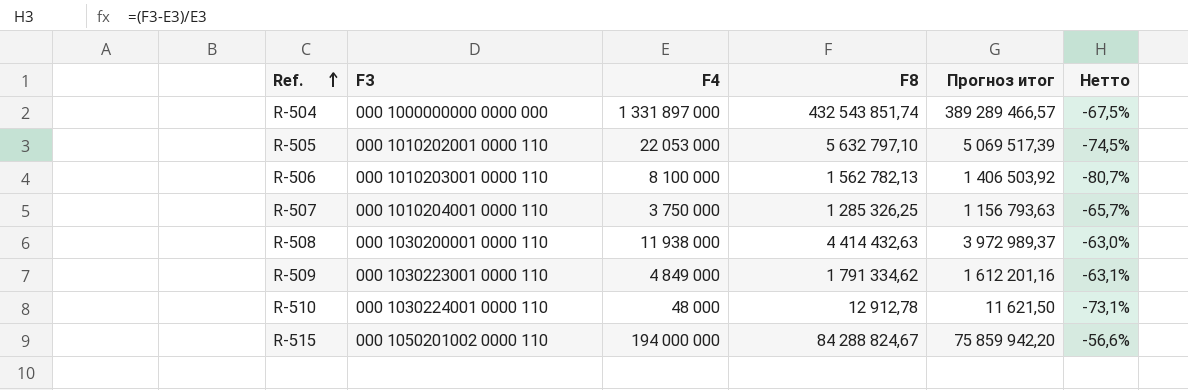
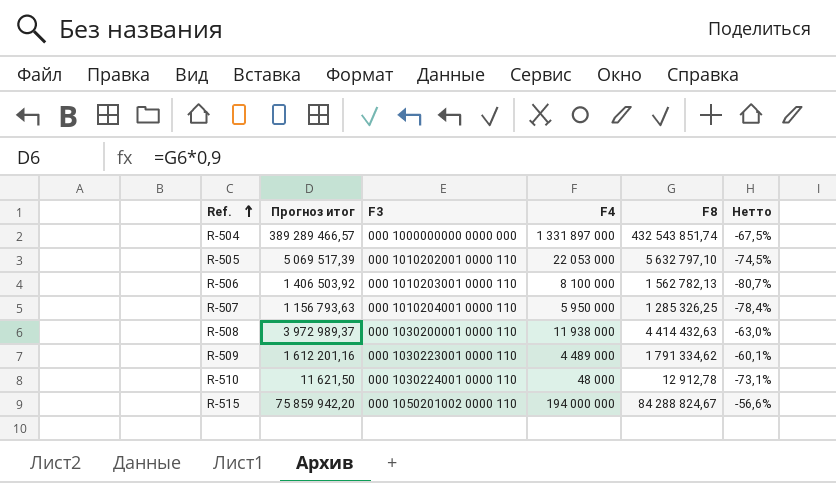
column Прогноз итог | position: 5 -> 2
R-507 | F4: 3 750 000 -> 5 950 000
R-507 | Нетто: -65,7% -> -78,4%
R-509 | F4: 4 849 000 -> 4 489 000
R-509 | Нетто: -63,1% -> -60,1%

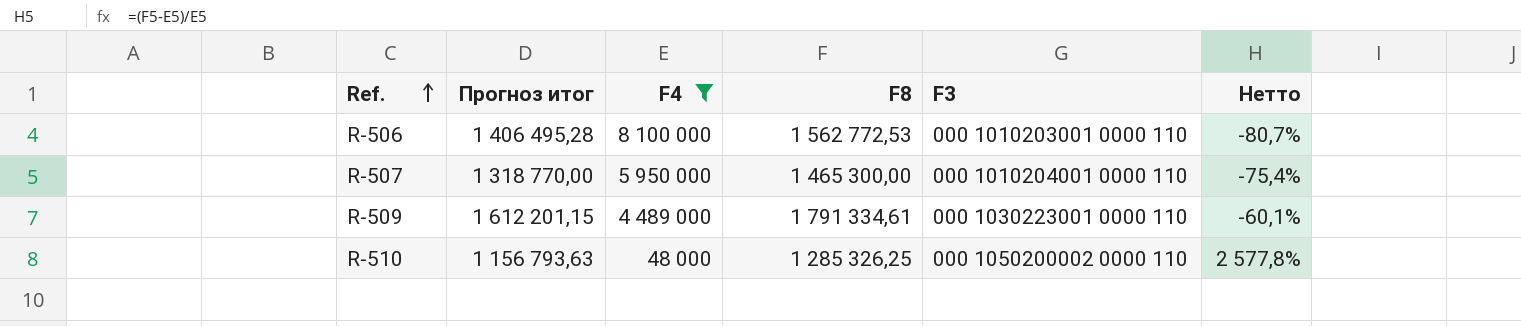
filter: none -> F4 <= 8 100 000
column F3 | position: 3 -> 5
R-506 | Прогноз итог: 1 406 503,92 -> 1 406 495,28
R-506 | F8: 1 562 782,13 -> 1 562 772,53
R-507 | Прогноз итог: 1 156 793,63 -> 1 318 770,00
R-507 | F8: 1 285 326,25 -> 1 465 300,00
R-507 | Нетто: -78,4% -> -75,4%
R-509 | Прогноз итог: 1 612 201,16 -> 1 612 201,15
R-509 | F8: 1 791 334,62 -> 1 791 334,61
R-510 | Прогноз итог: 11 621,50 -> 1 156 793,63
R-510 | F8: 12 912,78 -> 1 285 326,25
R-510 | F3: 000 1030224001 0000 110 -> 000 1050200002 0000 110
R-510 | Нетто: -73,1% -> 2 577,8%

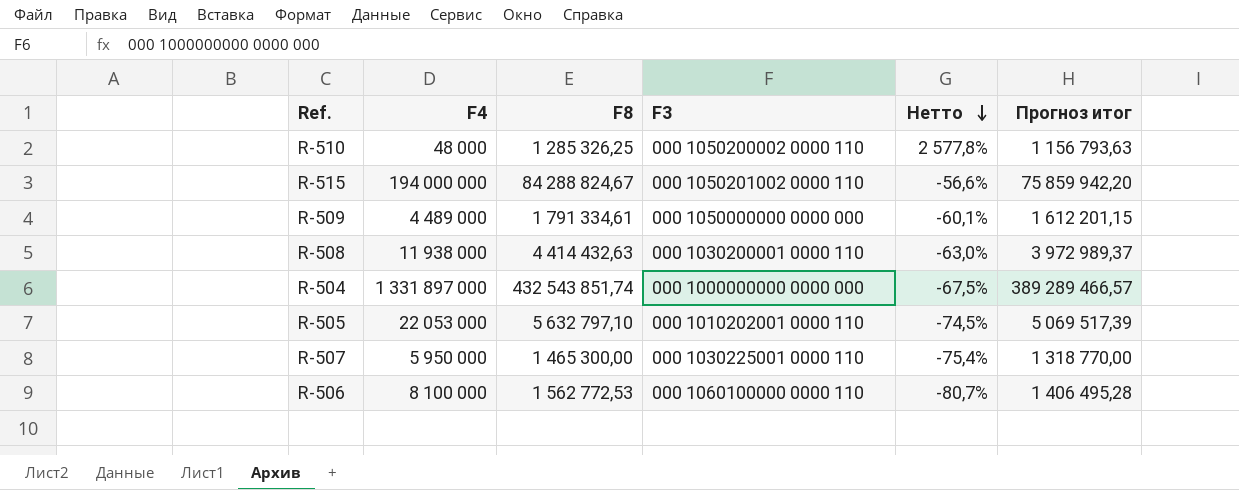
filter: F4 <= 8 100 000 -> none
row order: Ref. ascending -> Нетто descending
column Прогноз итог | position: 2 -> 6
R-509 | F3: 000 1030223001 0000 110 -> 000 1050000000 0000 000
R-507 | F3: 000 1010204001 0000 110 -> 000 1030225001 0000 110
R-506 | F3: 000 1010203001 0000 110 -> 000 1060100000 0000 110

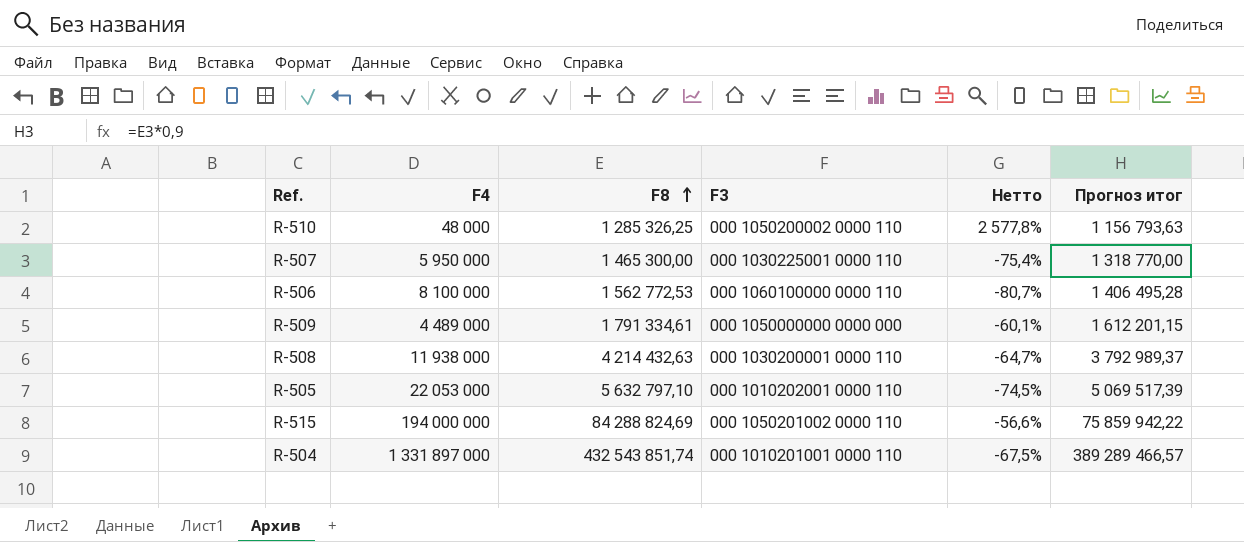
row order: Нетто descending -> F8 ascending
R-508 | F8: 4 414 432,63 -> 4 214 432,63
R-508 | Нетто: -63,0% -> -64,7%
R-508 | Прогноз итог: 3 972 989,37 -> 3 792 989,37
R-515 | F8: 84 288 824,67 -> 84 288 824,69
R-515 | Прогноз итог: 75 859 942,20 -> 75 859 942,22
R-504 | F3: 000 1000000000 0000 000 -> 000 1010201001 0000 110

